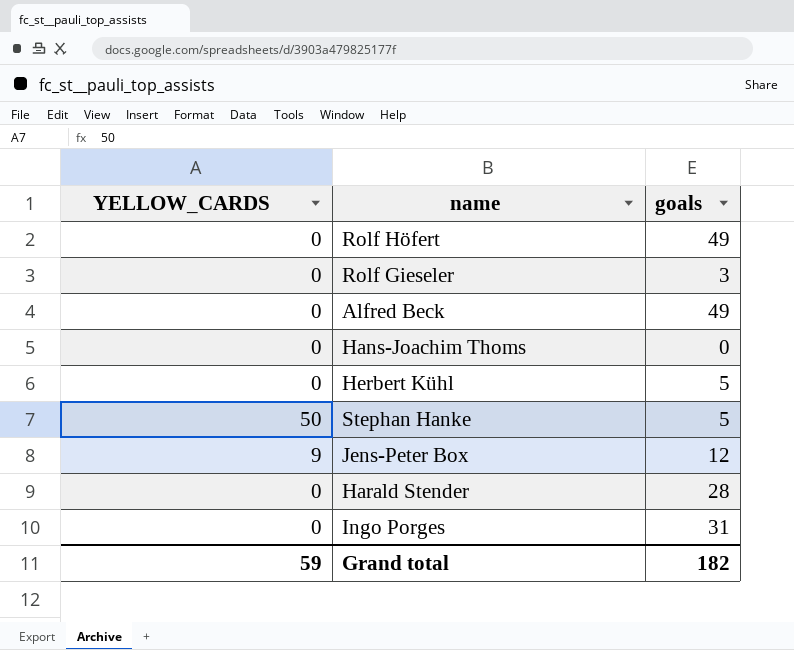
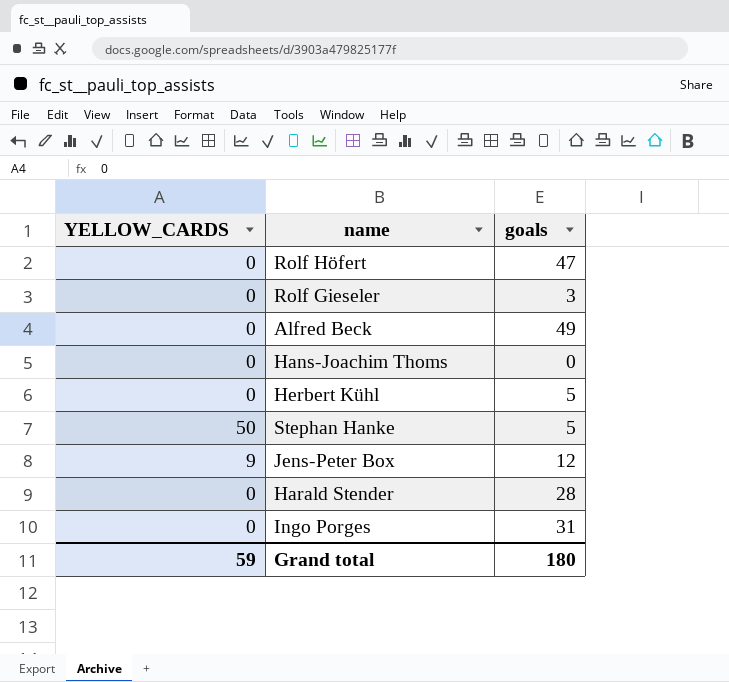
Rolf Höfert | goals: 49 -> 47
Grand total | goals: 182 -> 180

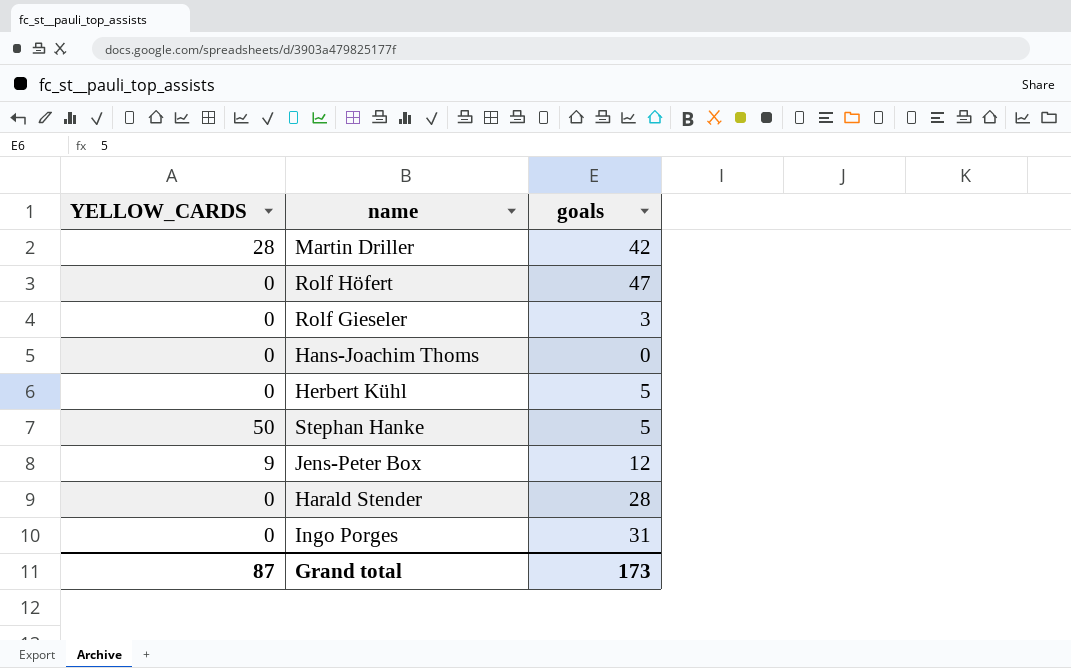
row Alfred Beck: 0 | 49 -> none
row Martin Driller: none -> 28 | 42
Grand total | YELLOW_CARDS: 59 -> 87
Grand total | goals: 180 -> 173

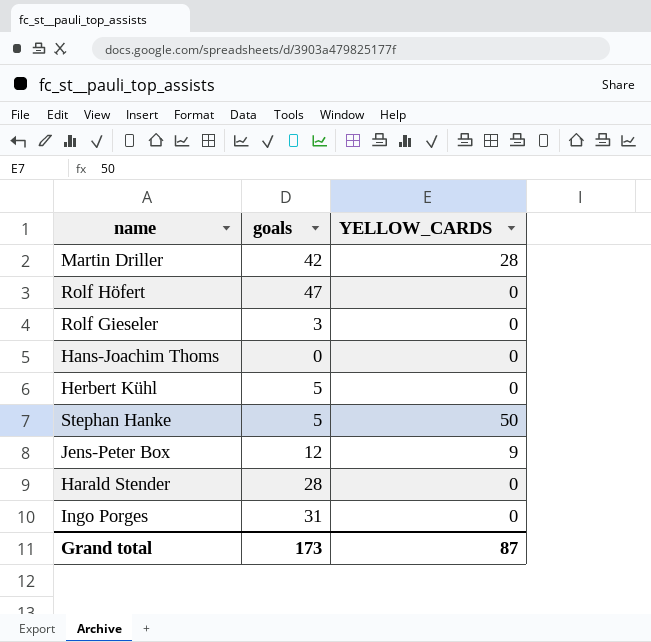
column YELLOW_CARDS | position: 1 -> 3

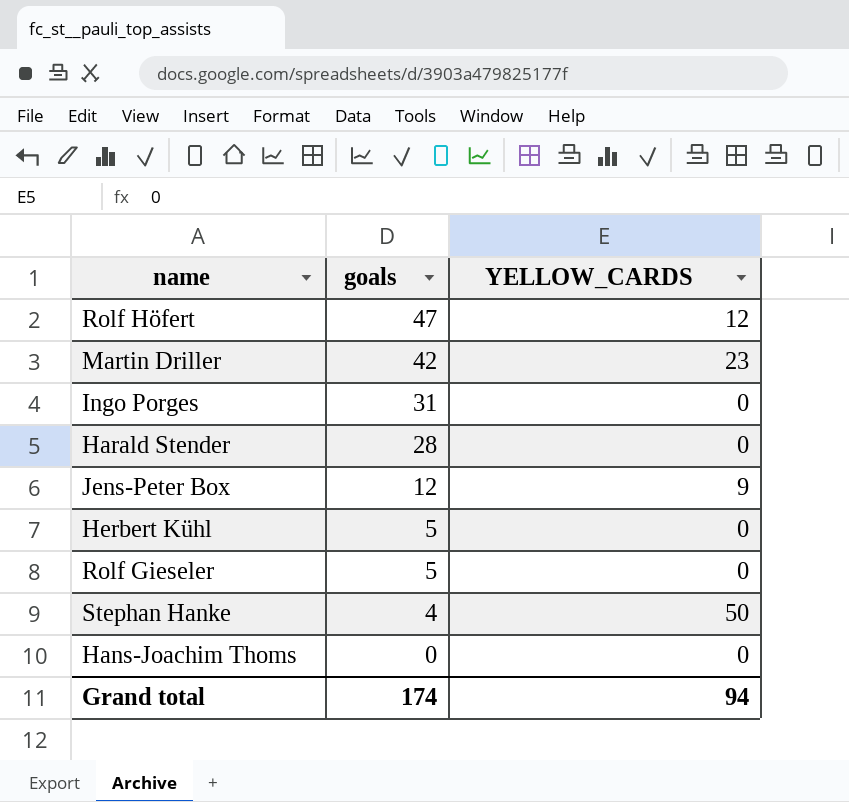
row order: none -> goals descending
Rolf Höfert | YELLOW_CARDS: 0 -> 12
Martin Driller | YELLOW_CARDS: 28 -> 23
Rolf Gieseler | goals: 3 -> 5
Stephan Hanke | goals: 5 -> 4
Grand total | goals: 173 -> 174
Grand total | YELLOW_CARDS: 87 -> 94

